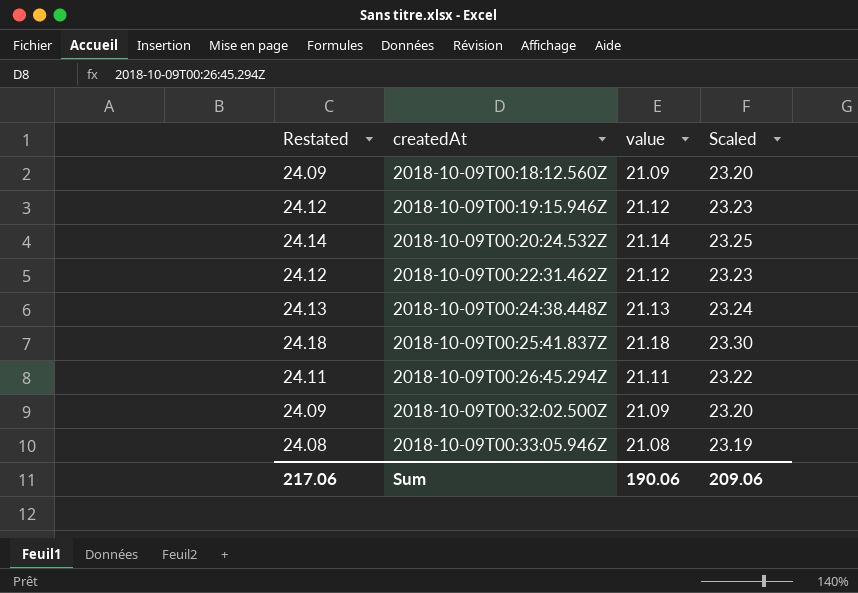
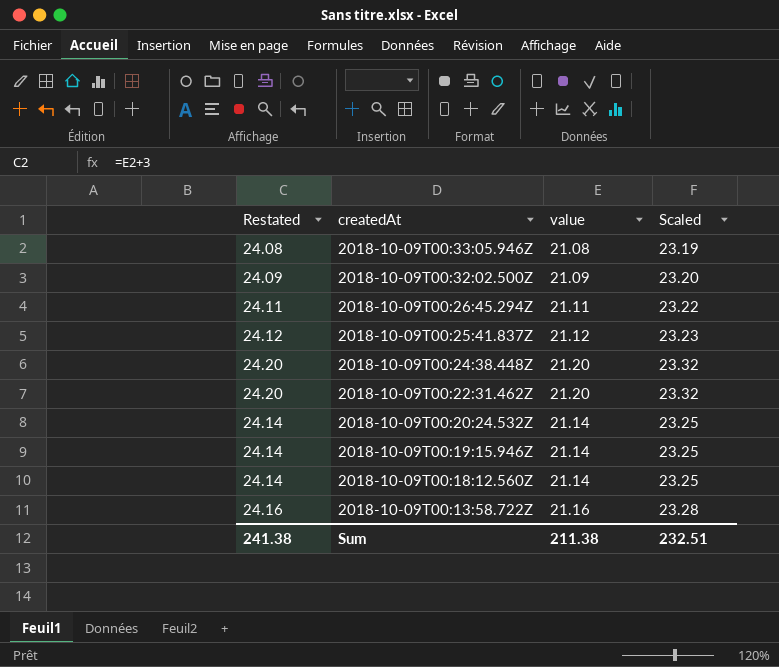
row order: createdAt ascending -> createdAt descending
2018-10-09T00:25:41.837Z | Restated: 24.18 -> 24.12
2018-10-09T00:25:41.837Z | value: 21.18 -> 21.12
2018-10-09T00:25:41.837Z | Scaled: 23.30 -> 23.23
2018-10-09T00:24:38.448Z | Restated: 24.13 -> 24.20
2018-10-09T00:24:38.448Z | value: 21.13 -> 21.20
2018-10-09T00:24:38.448Z | Scaled: 23.24 -> 23.32
2018-10-09T00:22:31.462Z | Restated: 24.12 -> 24.20
2018-10-09T00:22:31.462Z | value: 21.12 -> 21.20
2018-10-09T00:22:31.462Z | Scaled: 23.23 -> 23.32
2018-10-09T00:19:15.946Z | Restated: 24.12 -> 24.14
2018-10-09T00:19:15.946Z | value: 21.12 -> 21.14
2018-10-09T00:19:15.946Z | Scaled: 23.23 -> 23.25
2018-10-09T00:18:12.560Z | Restated: 24.09 -> 24.14
2018-10-09T00:18:12.560Z | value: 21.09 -> 21.14
2018-10-09T00:18:12.560Z | Scaled: 23.20 -> 23.25
row 2018-10-09T00:13:58.722Z: none -> 24.16 | 21.16 | 23.28
Sum | Restated: 217.06 -> 241.38
Sum | value: 190.06 -> 211.38
Sum | Scaled: 209.06 -> 232.51

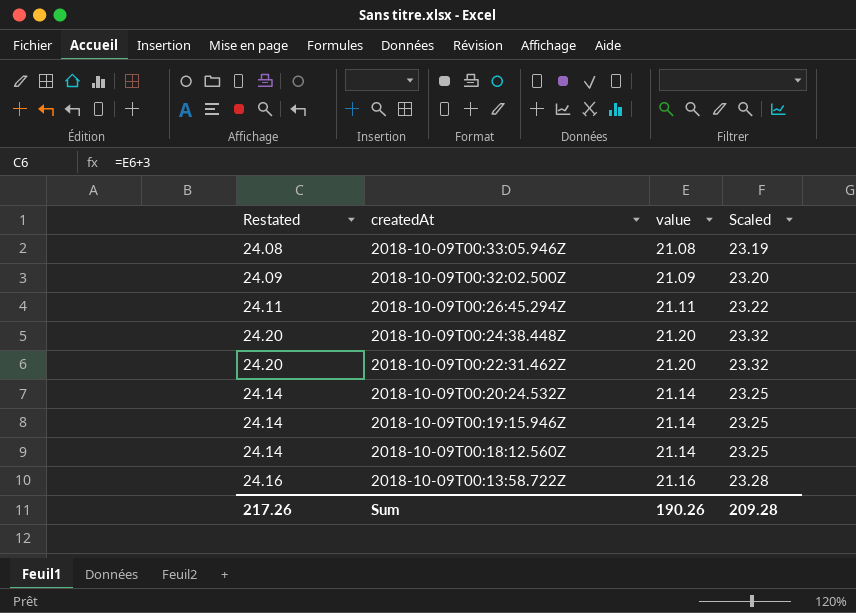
row 2018-10-09T00:25:41.837Z: 24.12 | 21.12 | 23.23 -> none
Sum | Restated: 241.38 -> 217.26
Sum | value: 211.38 -> 190.26
Sum | Scaled: 232.51 -> 209.28

